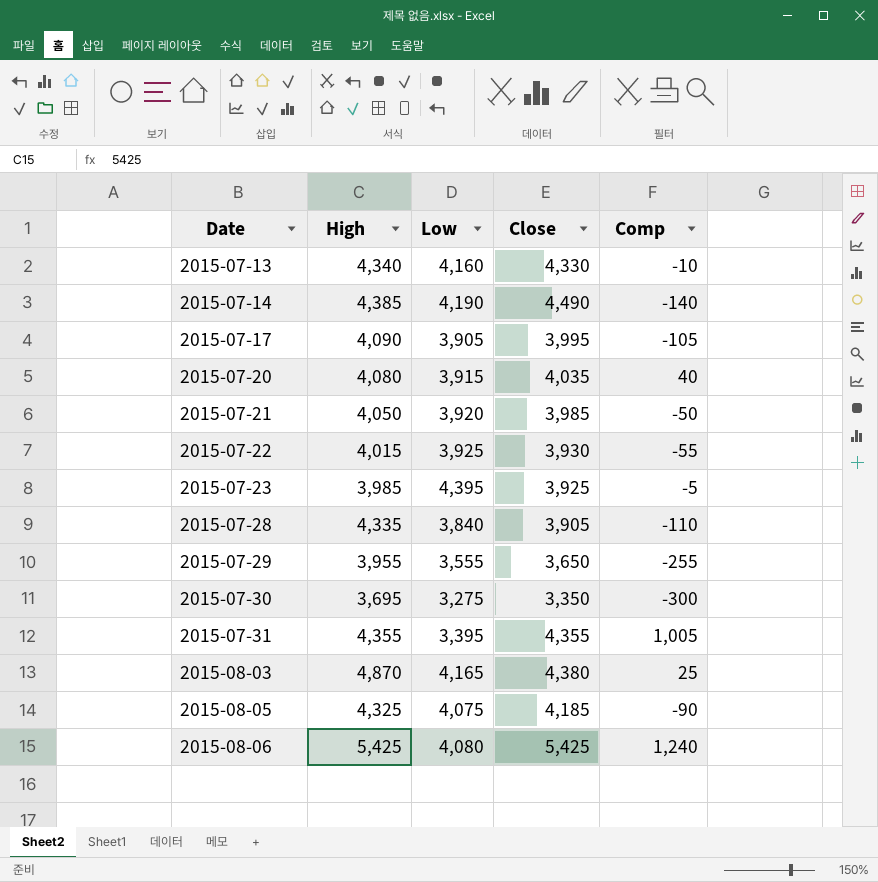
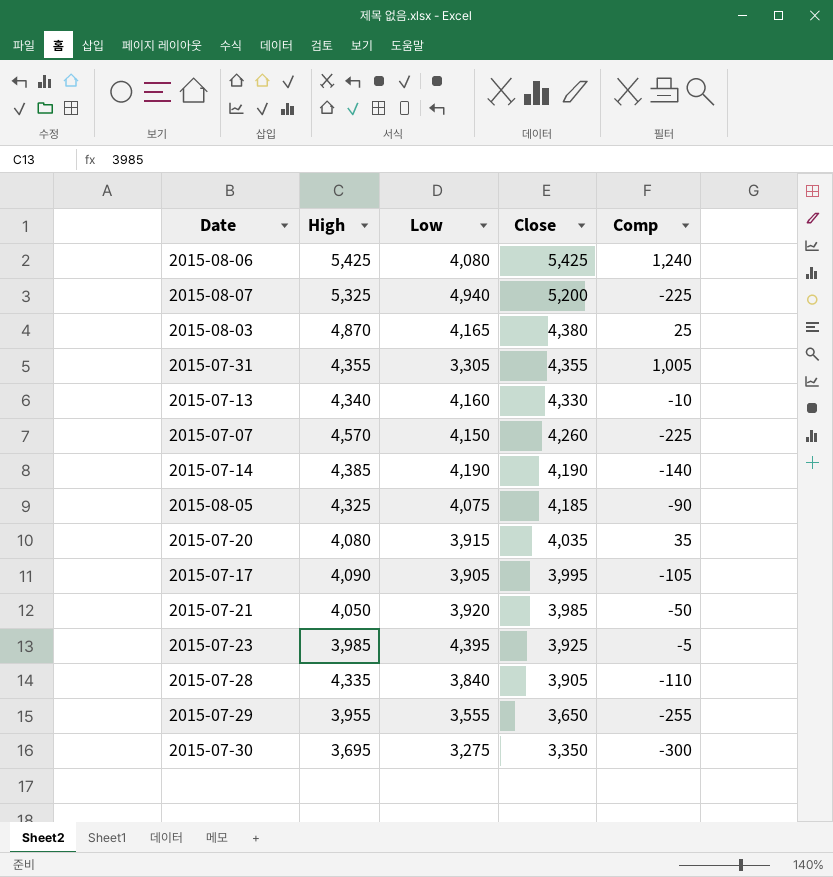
row order: Date ascending -> Close descending
row 2015-07-22: 4,015 | 3,925 | 3,930 | -55 -> none
row 2015-08-07: none -> 5,325 | 4,940 | 5,200 | -225
2015-07-31 | Low: 3,395 -> 3,305
row 2015-07-07: none -> 4,570 | 4,150 | 4,260 | -225
2015-07-14 | Close: 4,490 -> 4,190
2015-07-20 | Comp: 40 -> 35

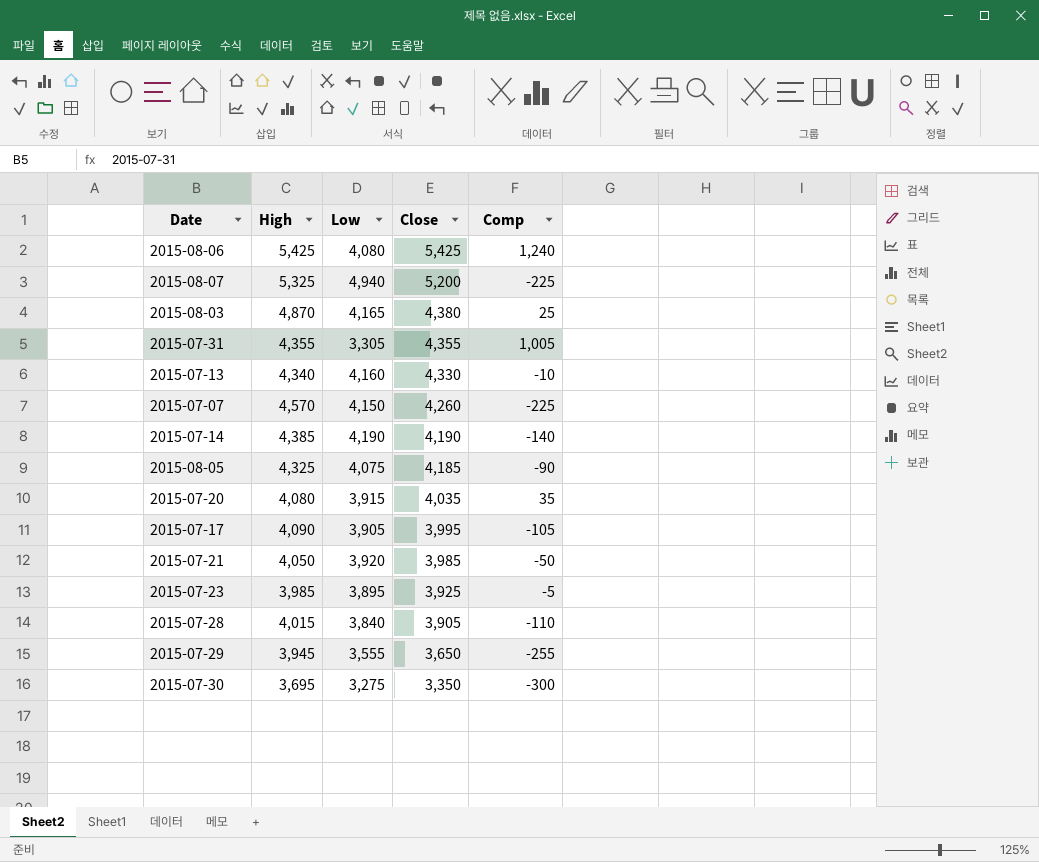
2015-07-23 | Low: 4,395 -> 3,895
2015-07-28 | High: 4,335 -> 4,015
2015-07-29 | High: 3,955 -> 3,945

